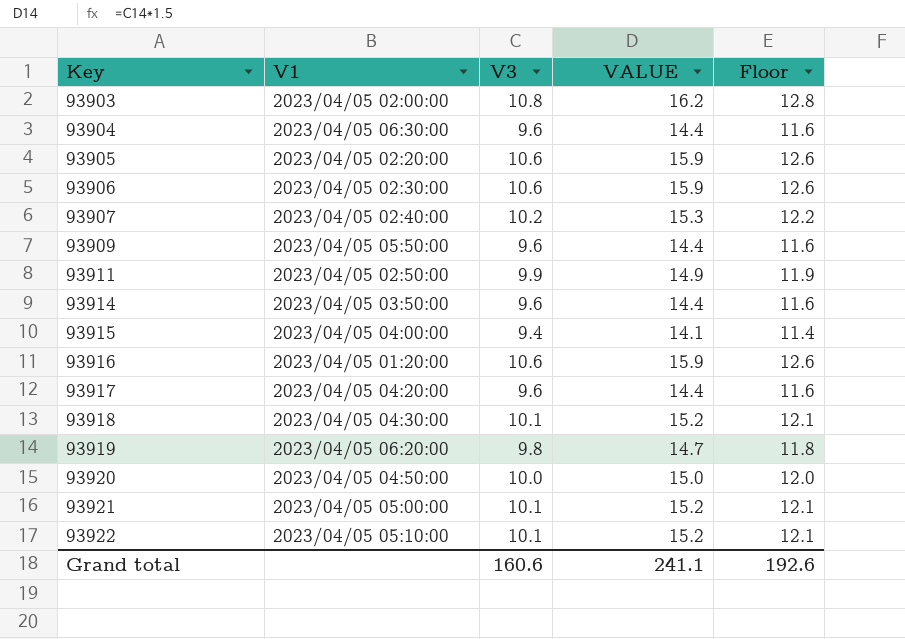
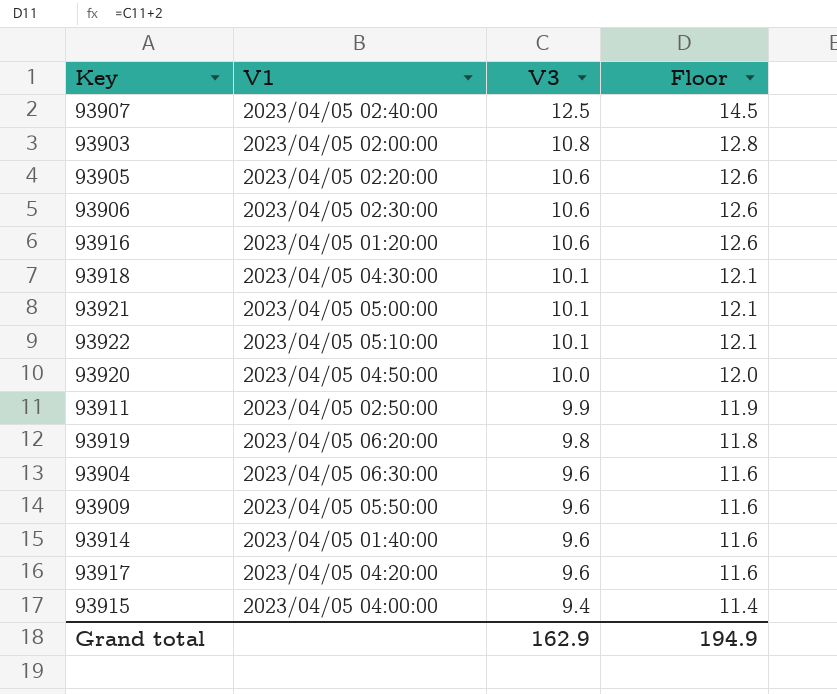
row order: Key ascending -> V3 descending
column VALUE | formula: [V3] * 1.5 -> none
93907 | V3: 10.2 -> 12.5
93907 | Floor: 12.2 -> 14.5
93914 | V1: 2023/04/05 03:50:00 -> 2023/04/05 01:40:00
Grand total | V3: 160.6 -> 162.9
Grand total | Floor: 192.6 -> 194.9

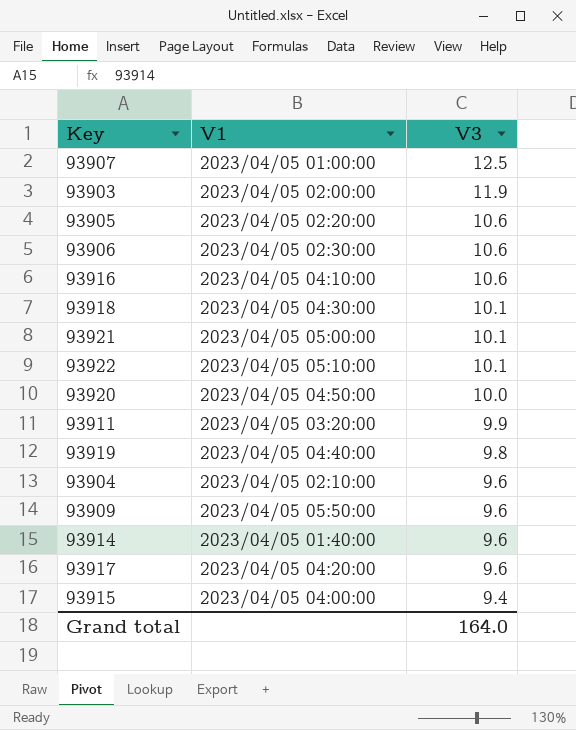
column Floor | formula: [V3] + 2 -> none
93907 | V1: 2023/04/05 02:40:00 -> 2023/04/05 01:00:00
93903 | V3: 10.8 -> 11.9
93916 | V1: 2023/04/05 01:20:00 -> 2023/04/05 04:10:00
93911 | V1: 2023/04/05 02:50:00 -> 2023/04/05 03:20:00
93919 | V1: 2023/04/05 06:20:00 -> 2023/04/05 04:40:00
93904 | V1: 2023/04/05 06:30:00 -> 2023/04/05 02:10:00
Grand total | V3: 162.9 -> 164.0

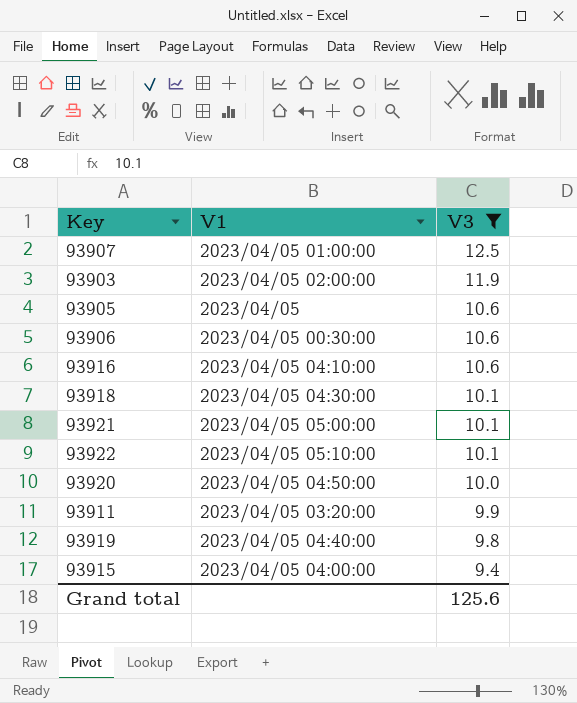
filter: none -> V3 != 9.6
93905 | V1: 2023/04/05 02:20:00 -> 2023/04/05
93906 | V1: 2023/04/05 02:30:00 -> 2023/04/05 00:30:00
Grand total | V3: 164.0 -> 125.6

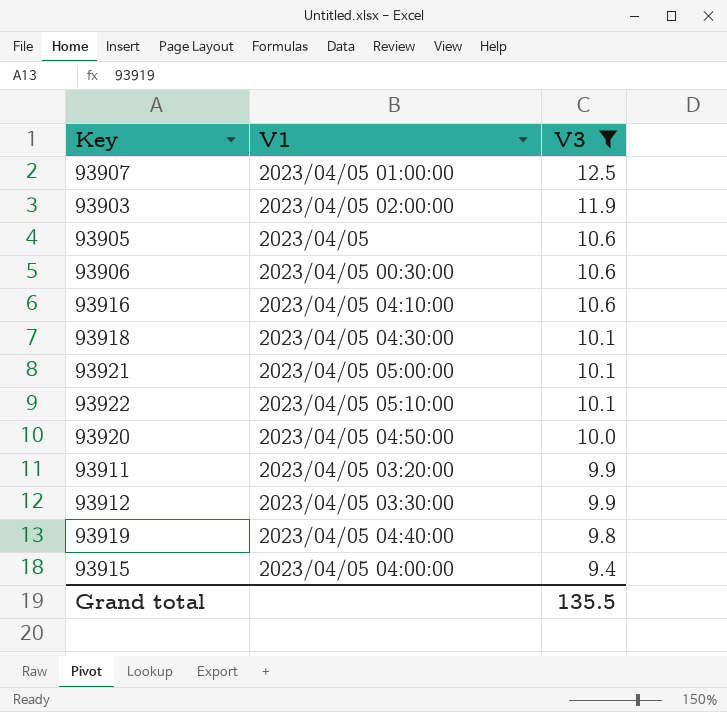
row 93912: none -> 2023/04/05 03:30:00 | 9.9
Grand total | V3: 125.6 -> 135.5

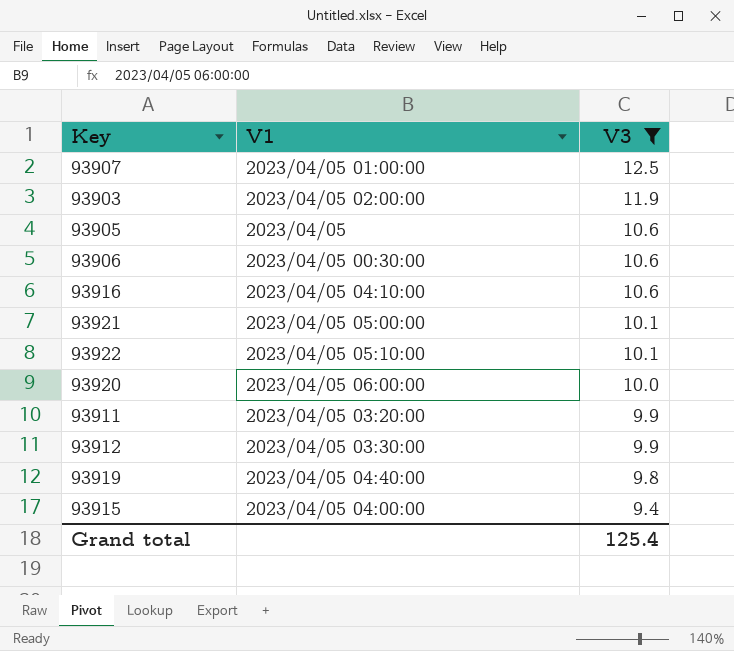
row 93918: 2023/04/05 04:30:00 | 10.1 -> none
93920 | V1: 2023/04/05 04:50:00 -> 2023/04/05 06:00:00
Grand total | V3: 135.5 -> 125.4

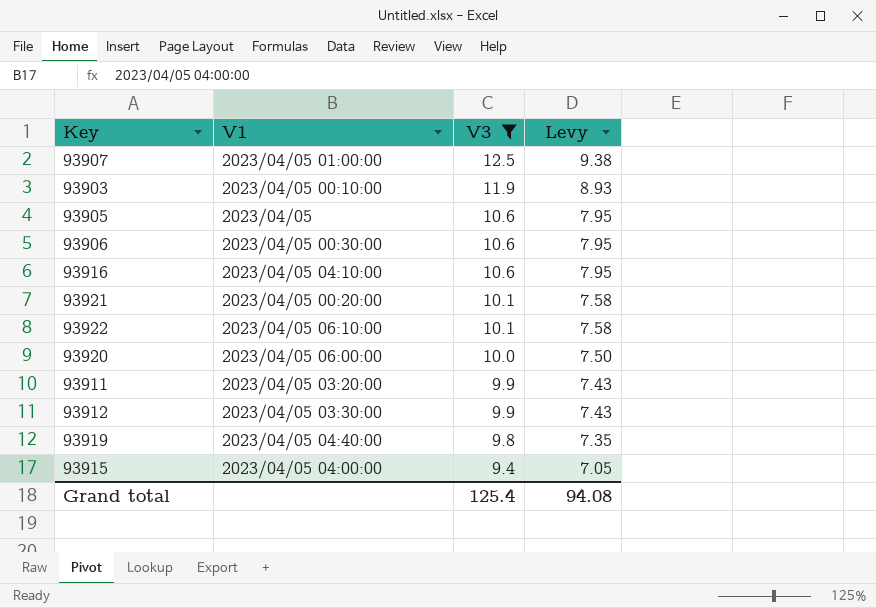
column Levy | formula: none -> [V3] * 0.75
93903 | V1: 2023/04/05 02:00:00 -> 2023/04/05 00:10:00
93921 | V1: 2023/04/05 05:00:00 -> 2023/04/05 00:20:00
93922 | V1: 2023/04/05 05:10:00 -> 2023/04/05 06:10:00

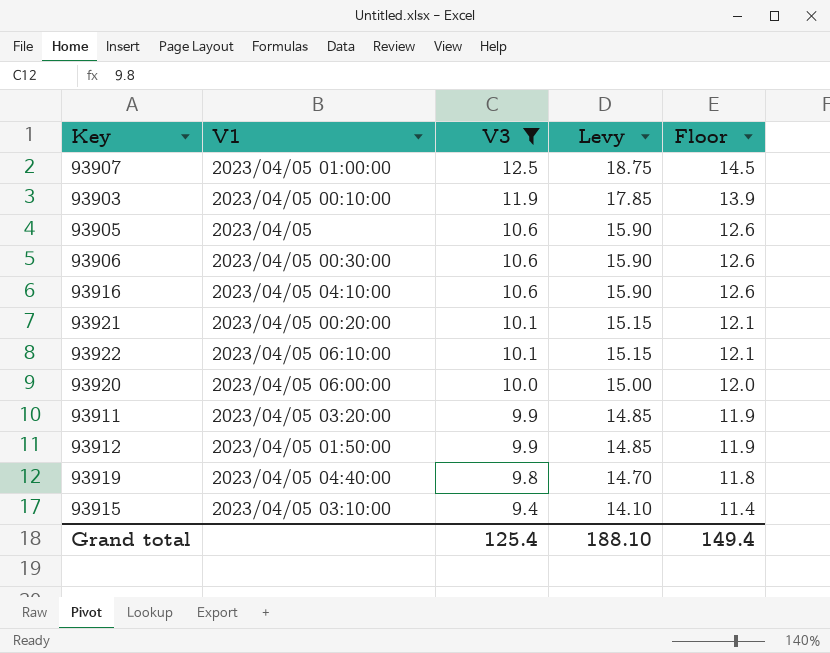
column Levy | formula: [V3] * 0.75 -> [V3] * 1.5
column Floor | formula: none -> [V3] + 2
93912 | V1: 2023/04/05 03:30:00 -> 2023/04/05 01:50:00
93915 | V1: 2023/04/05 04:00:00 -> 2023/04/05 03:10:00
Grand total | Levy: 94.08 -> 188.10

